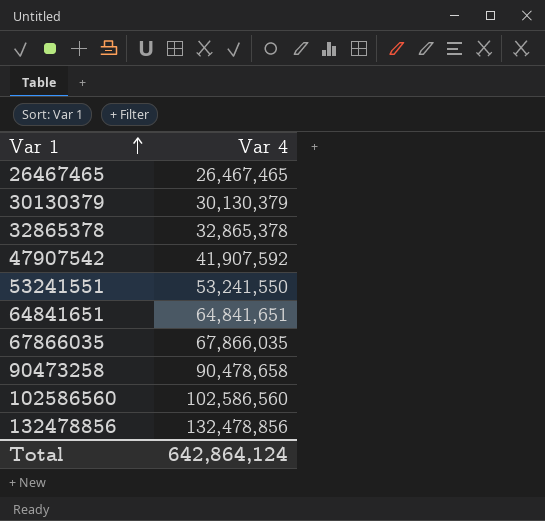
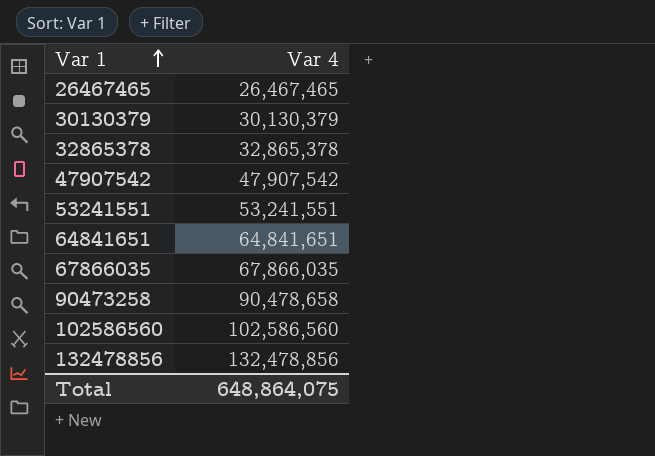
47907542 | Var 4: 41,907,592 -> 47,907,542
53241551 | Var 4: 53,241,550 -> 53,241,551
Total | Var 4: 642,864,124 -> 648,864,075

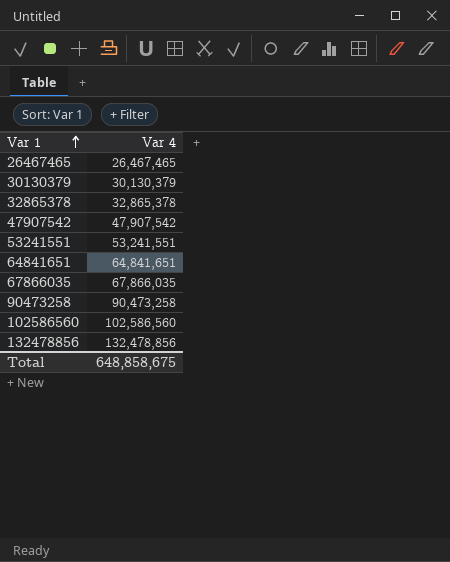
90473258 | Var 4: 90,478,658 -> 90,473,258
Total | Var 4: 648,864,075 -> 648,858,675

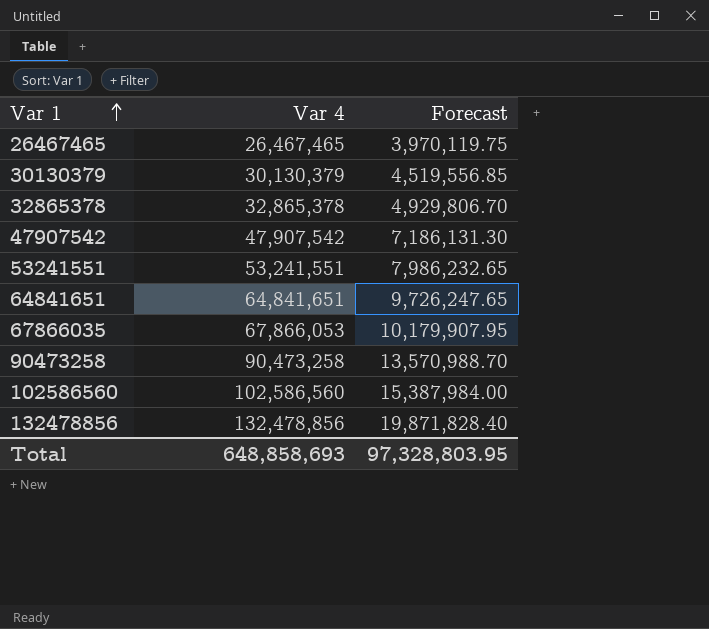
column Forecast | formula: none -> [Var 4] * 0.15
67866035 | Var 4: 67,866,035 -> 67,866,053
Total | Var 4: 648,858,675 -> 648,858,693

